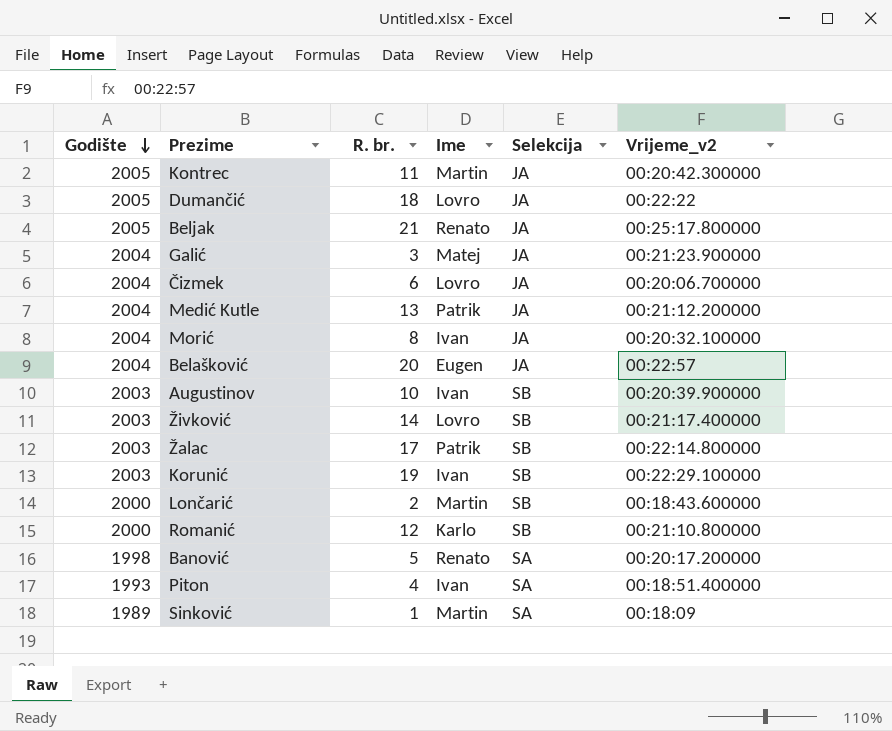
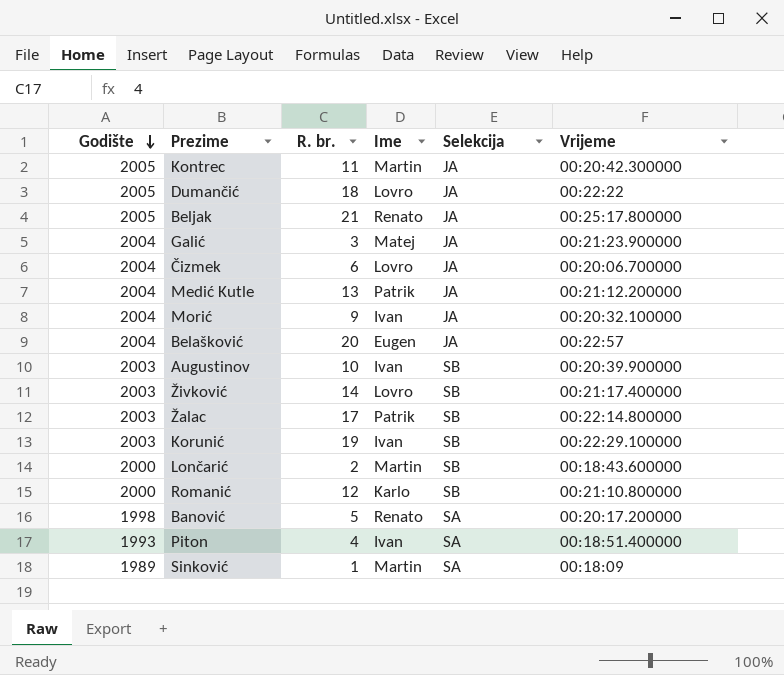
column name: Vrijeme_v2 -> Vrijeme
Morić | R. br.: 8 -> 9

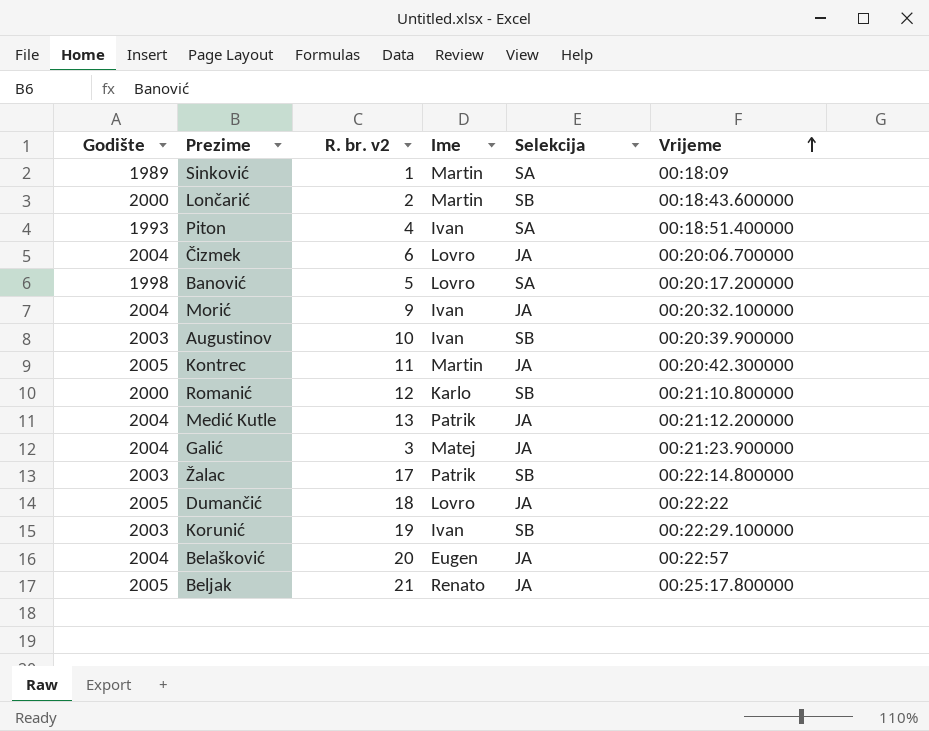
row order: Godište descending -> Vrijeme ascending
column name: R. br. -> R. br. v2
row Živković: 2003 | 14 | Lovro | SB | 00:21:17.400000 -> none
Banović | Ime: Renato -> Lovro

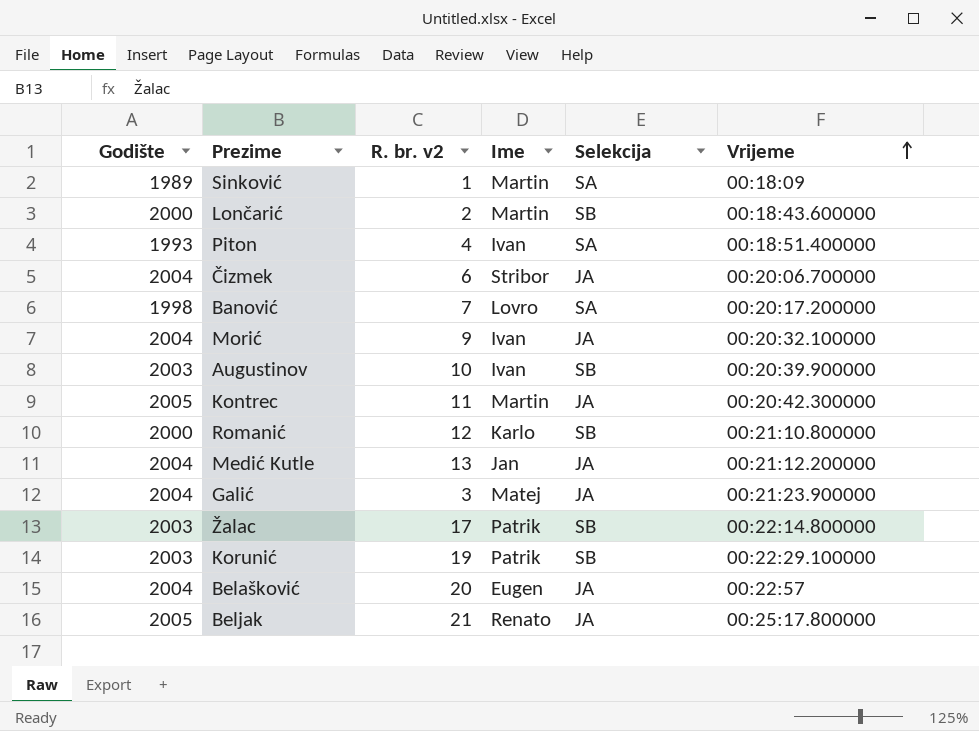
row Dumančić: 2005 | 18 | Lovro | JA | 00:22:22 -> none
Čizmek | Ime: Lovro -> Stribor
Banović | R. br. v2: 5 -> 7
Medić Kutle | Ime: Patrik -> Jan
Korunić | Ime: Ivan -> Patrik

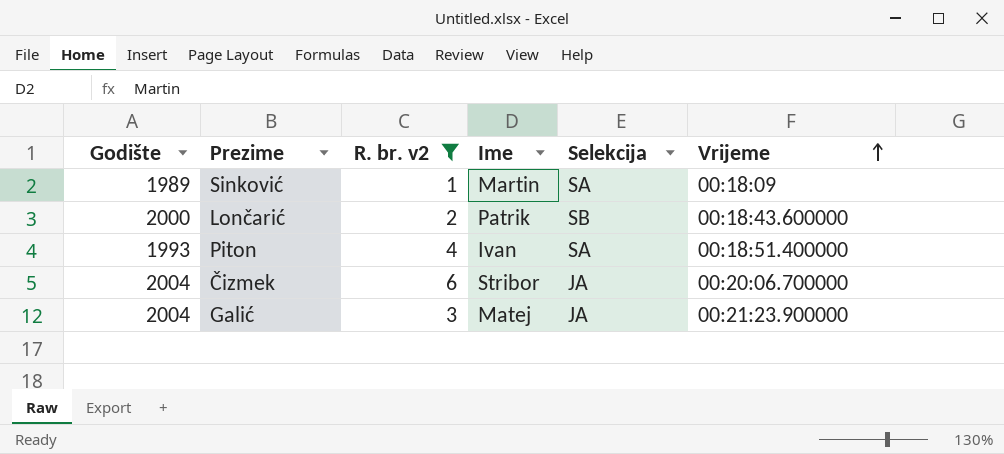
filter: none -> R. br. v2 <= 6
Lončarić | Ime: Martin -> Patrik

